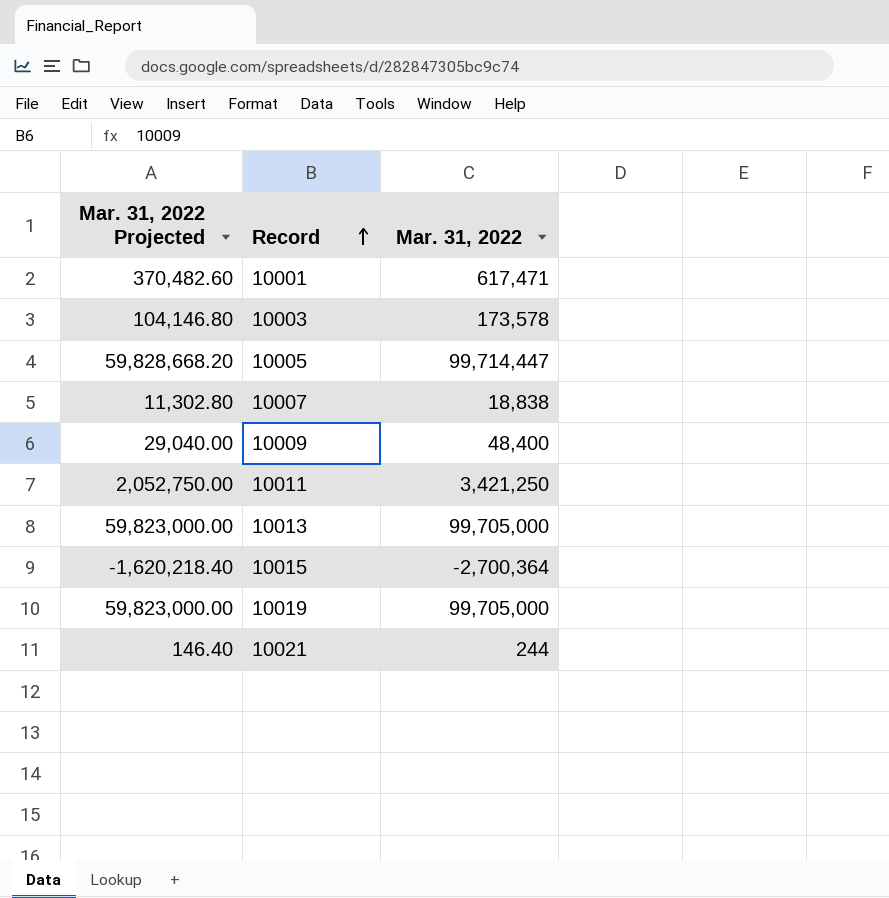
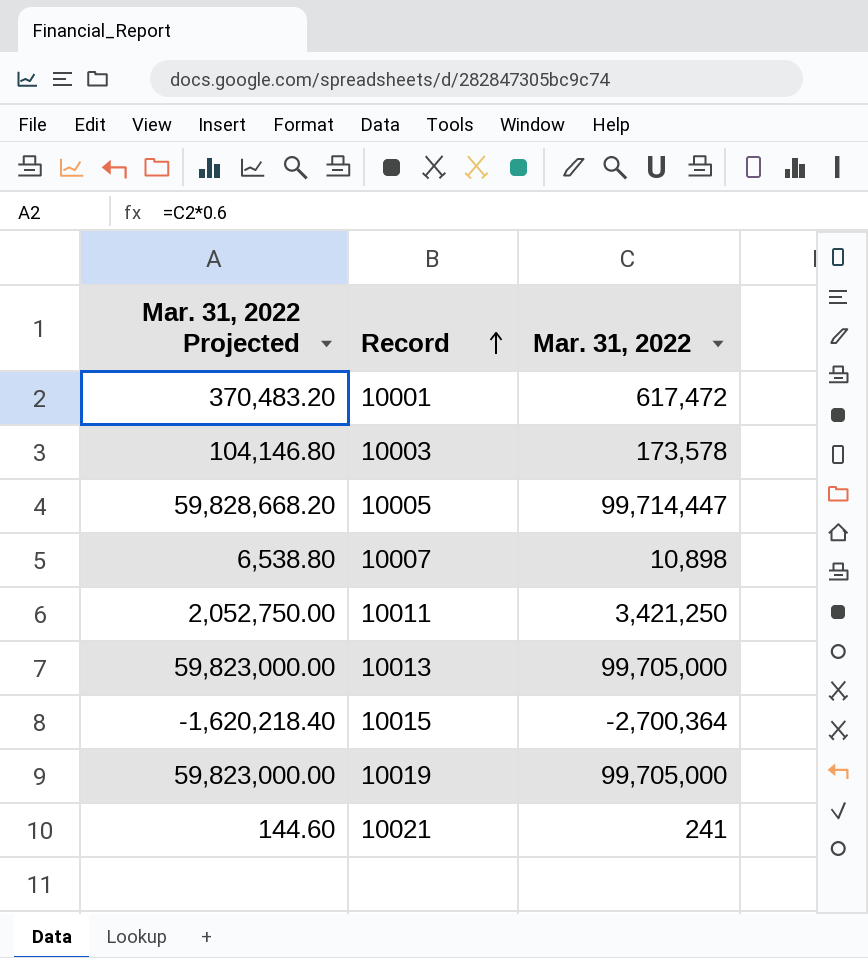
row 10009: 29,040.00 | 48,400 -> none
10001 | Mar. 31, 2022 Projected: 370,482.60 -> 370,483.20
10001 | Mar. 31, 2022: 617,471 -> 617,472
10007 | Mar. 31, 2022 Projected: 11,302.80 -> 6,538.80
10007 | Mar. 31, 2022: 18,838 -> 10,898
10021 | Mar. 31, 2022 Projected: 146.40 -> 144.60
10021 | Mar. 31, 2022: 244 -> 241

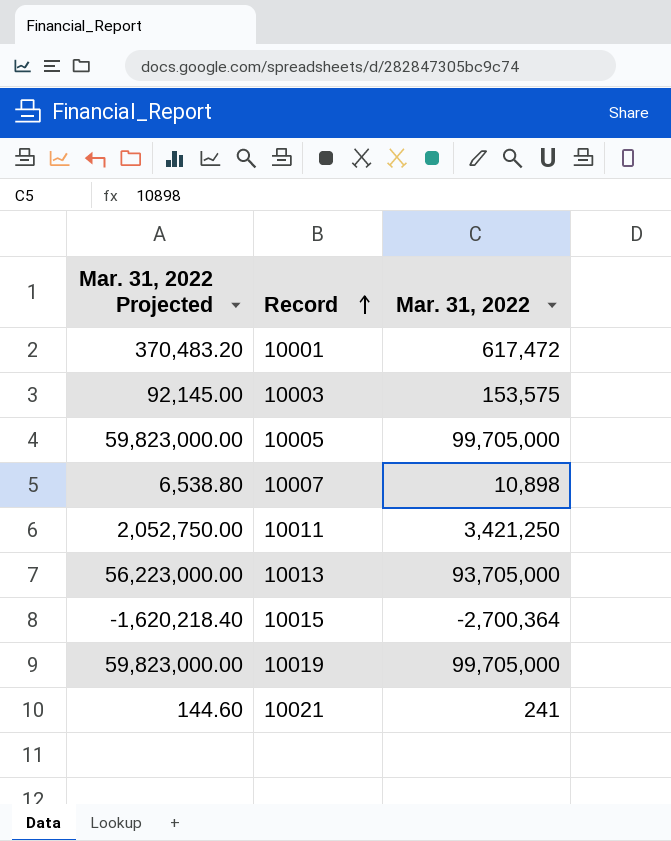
10003 | Mar. 31, 2022 Projected: 104,146.80 -> 92,145.00
10003 | Mar. 31, 2022: 173,578 -> 153,575
10005 | Mar. 31, 2022 Projected: 59,828,668.20 -> 59,823,000.00
10005 | Mar. 31, 2022: 99,714,447 -> 99,705,000
10013 | Mar. 31, 2022 Projected: 59,823,000.00 -> 56,223,000.00
10013 | Mar. 31, 2022: 99,705,000 -> 93,705,000

